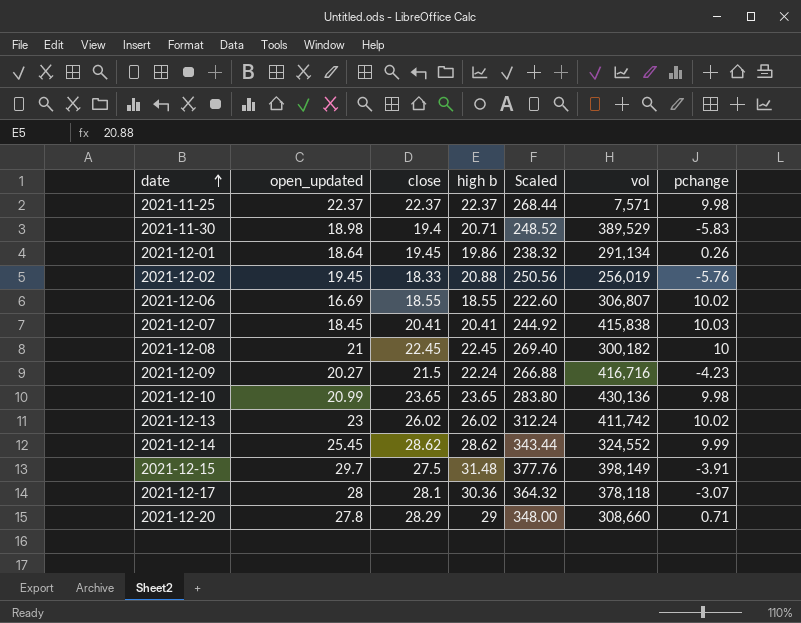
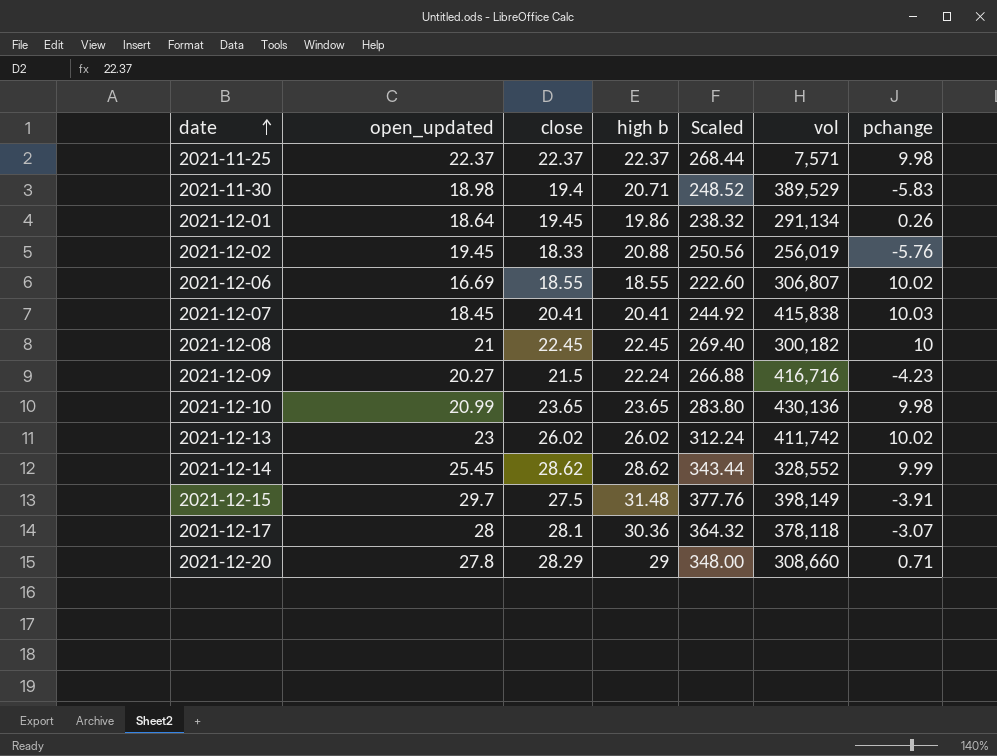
2021-12-14 | vol: 324,552 -> 328,552

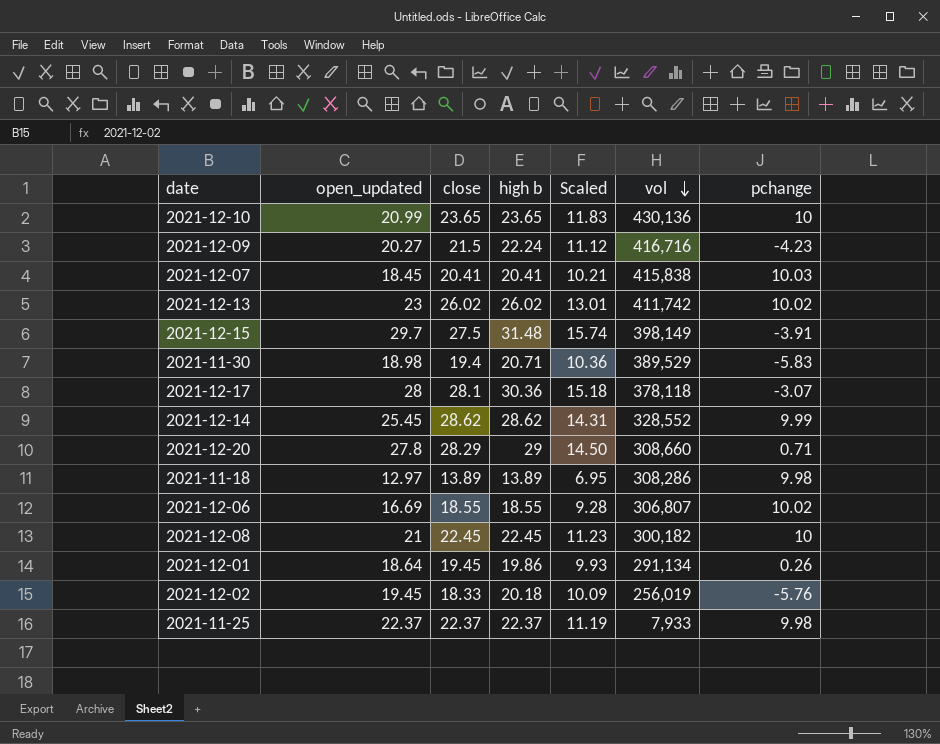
row order: date ascending -> vol descending
column Scaled | formula: [high b] * 12 -> [high b] * 0.5
2021-12-10 | pchange: 9.98 -> 10
row 2021-11-18: none -> 12.97 | 13.89 | 13.89 | 6.95 | 308,286 | 9.98
2021-12-02 | high b: 20.88 -> 20.18
2021-11-25 | vol: 7,571 -> 7,933

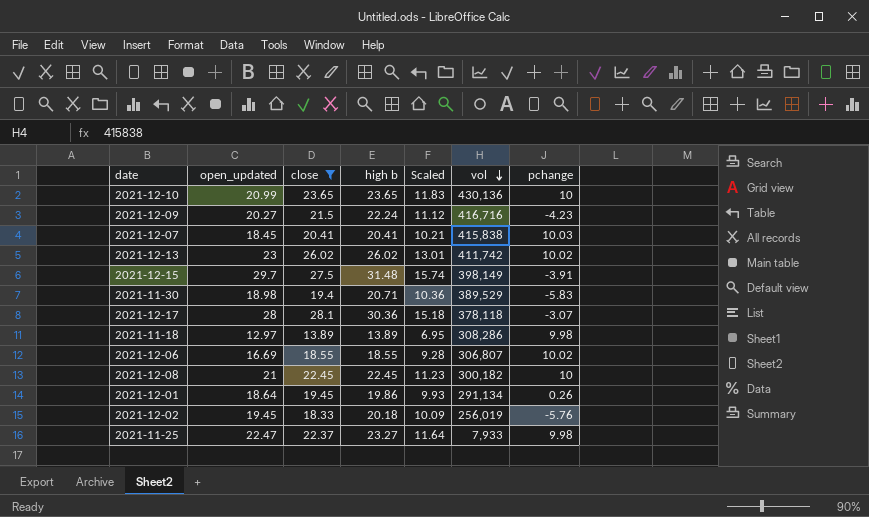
filter: none -> close <= 28.1
2021-11-25 | open_updated: 22.37 -> 22.47
2021-11-25 | high b: 22.37 -> 23.27
2021-11-25 | Scaled: 11.19 -> 11.64

